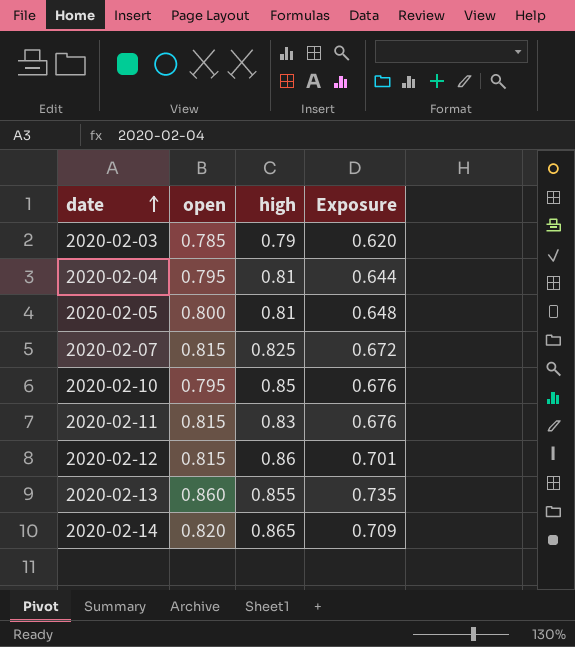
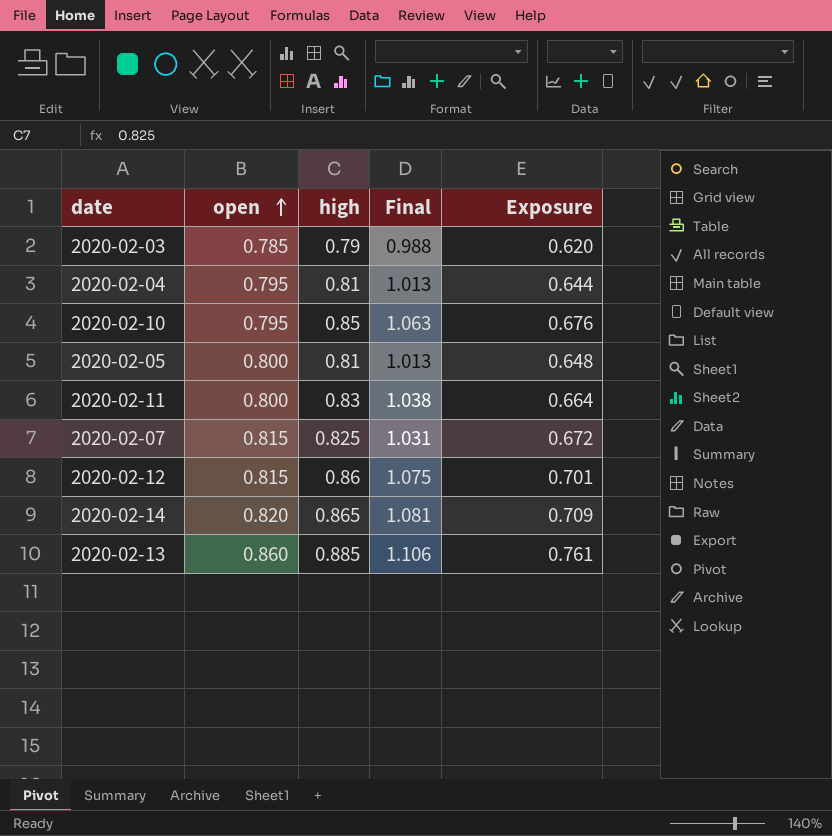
row order: date ascending -> open ascending
column Final | formula: none -> [high] * 1.25
2020-02-11 | open: 0.815 -> 0.800
2020-02-11 | Exposure: 0.676 -> 0.664
2020-02-13 | high: 0.855 -> 0.885
2020-02-13 | Exposure: 0.735 -> 0.761

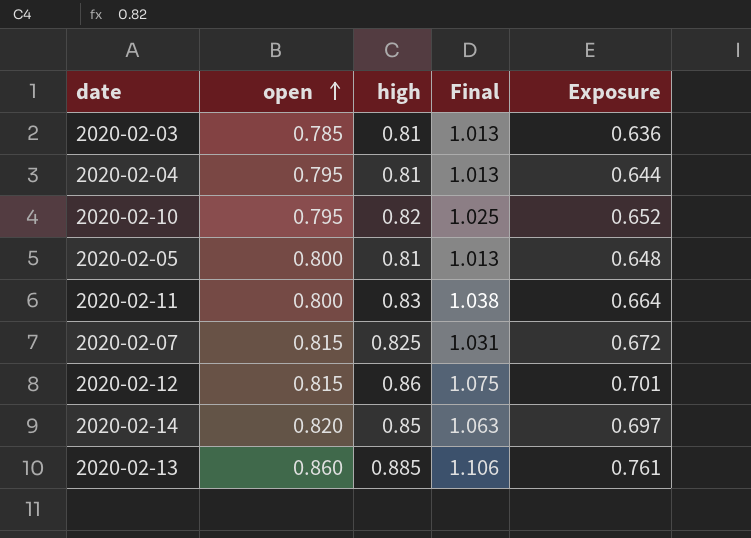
2020-02-03 | high: 0.79 -> 0.81
2020-02-03 | Final: 0.988 -> 1.013
2020-02-03 | Exposure: 0.620 -> 0.636
2020-02-10 | high: 0.85 -> 0.82
2020-02-10 | Final: 1.063 -> 1.025
2020-02-10 | Exposure: 0.676 -> 0.652
2020-02-14 | high: 0.865 -> 0.85
2020-02-14 | Final: 1.081 -> 1.063
2020-02-14 | Exposure: 0.709 -> 0.697

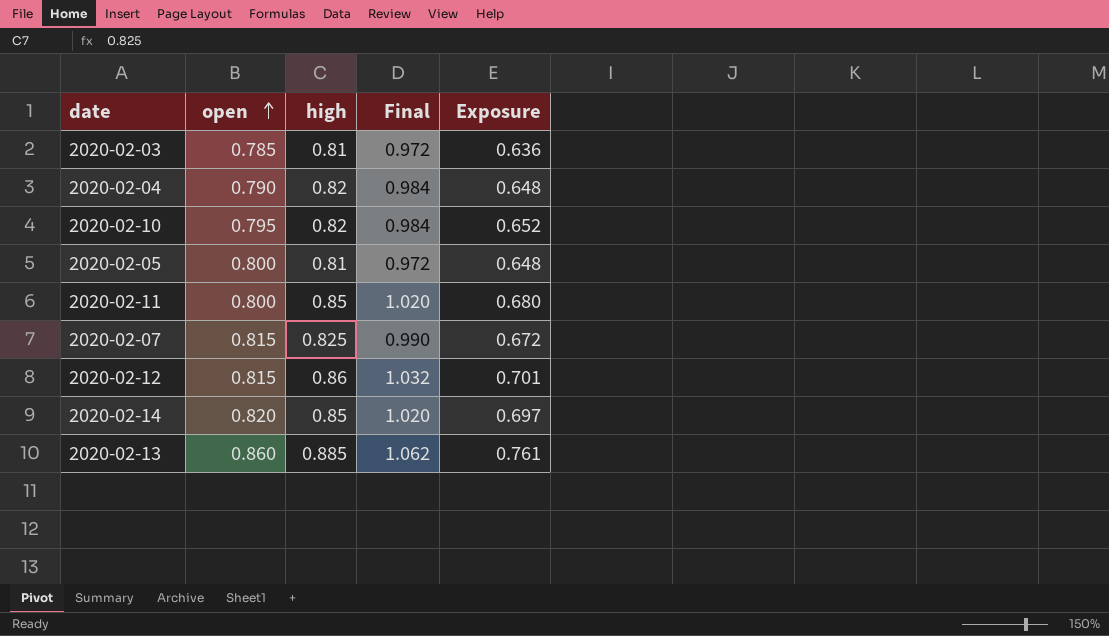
column Final | formula: [high] * 1.25 -> [high] * 1.2
2020-02-04 | open: 0.795 -> 0.790
2020-02-04 | high: 0.81 -> 0.82
2020-02-04 | Exposure: 0.644 -> 0.648
2020-02-11 | high: 0.83 -> 0.85
2020-02-11 | Exposure: 0.664 -> 0.680

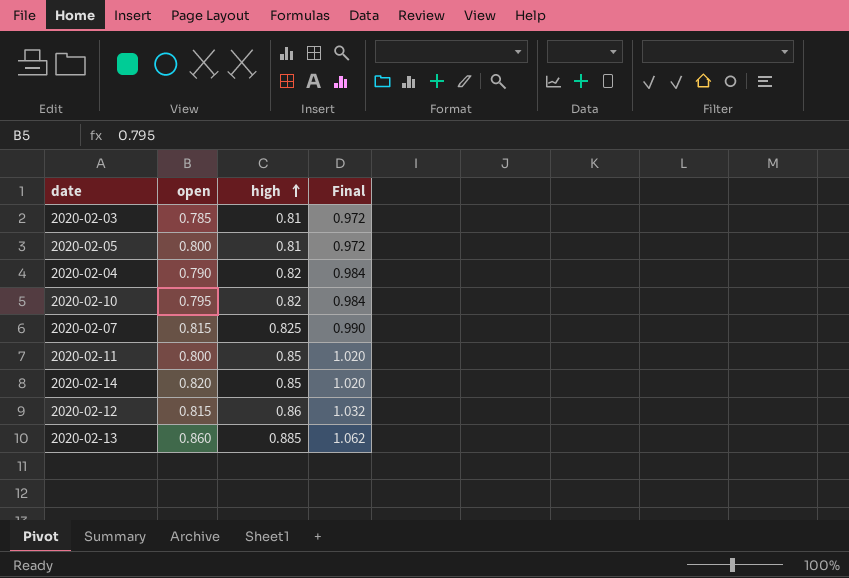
row order: open ascending -> high ascending
column Exposure | formula: [open] * [high] -> none

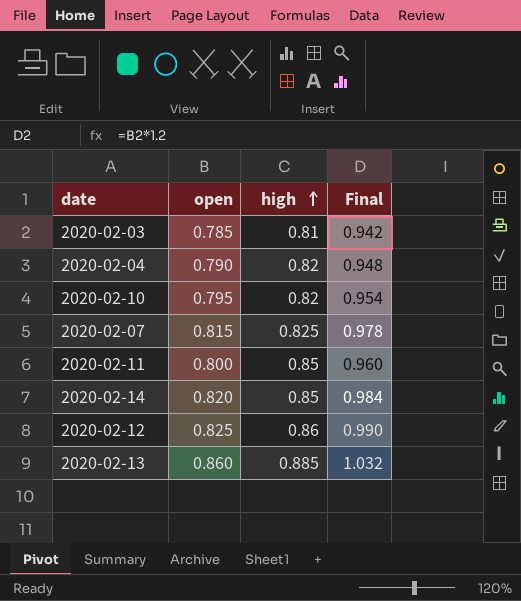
column Final | formula: [high] * 1.2 -> [open] * 1.2
row 2020-02-05: 0.800 | 0.81 | 0.972 -> none
2020-02-12 | open: 0.815 -> 0.825

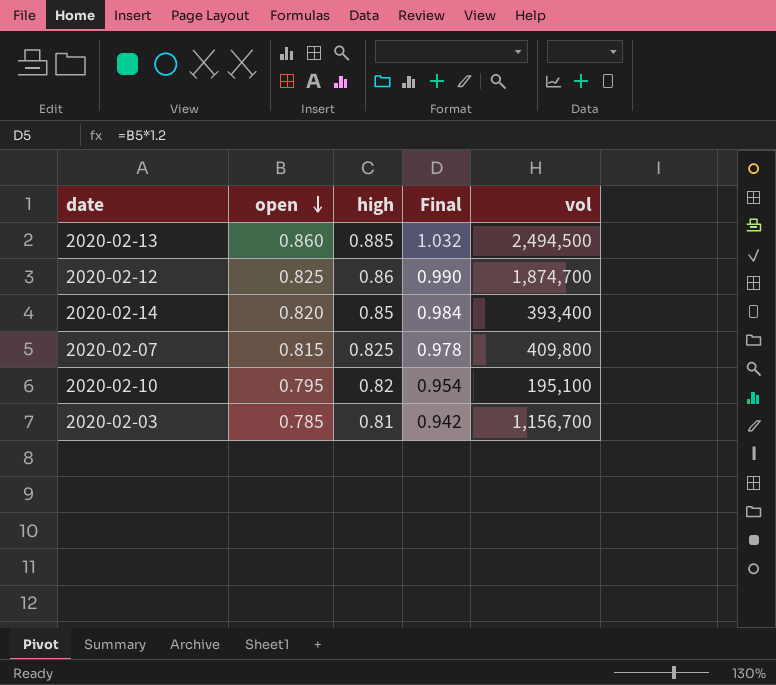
row order: high ascending -> open descending
column vol | position: none -> 5
row 2020-02-04: 0.790 | 0.82 | 0.948 -> none
row 2020-02-11: 0.800 | 0.85 | 0.960 -> none

